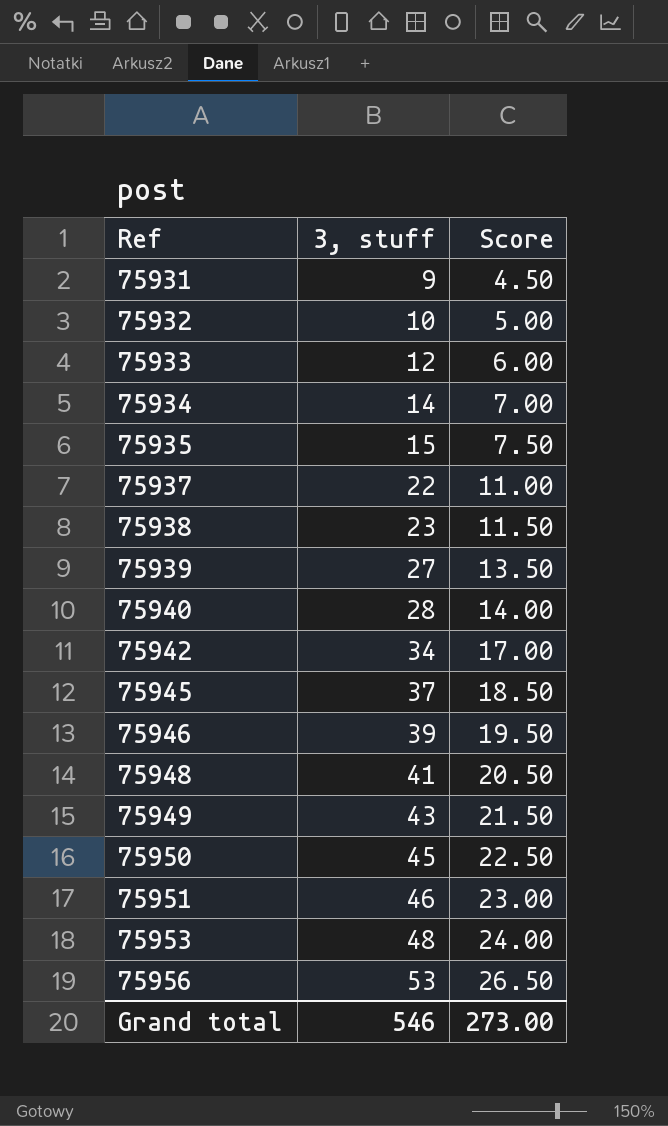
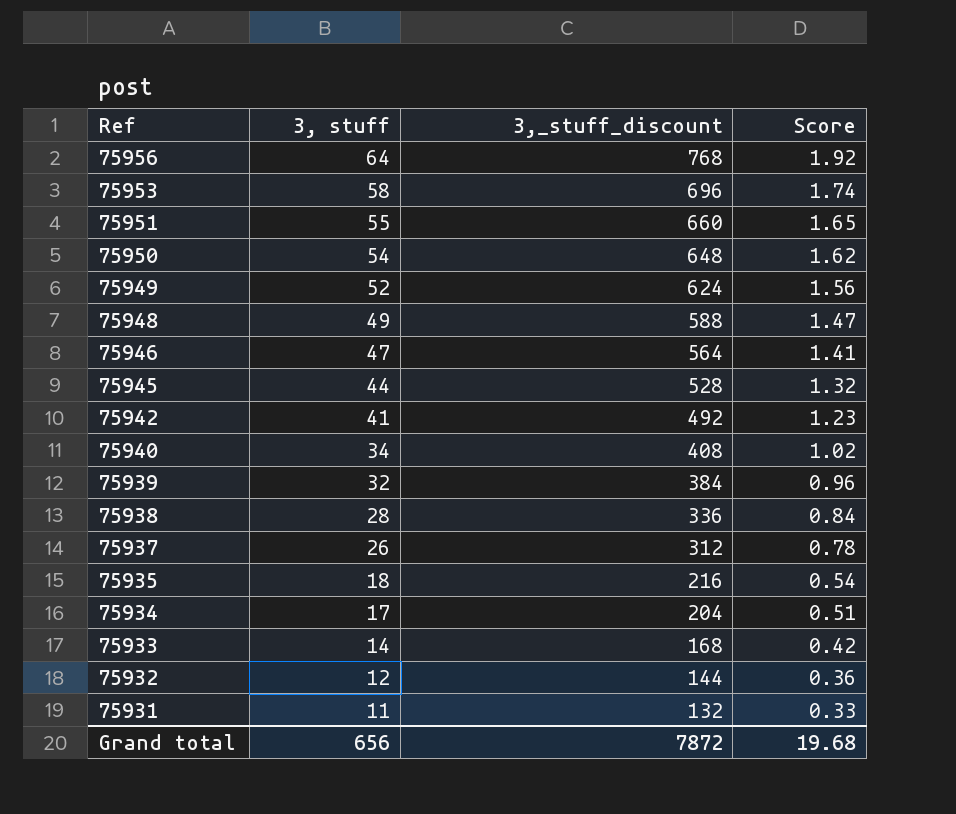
row order: Ref ascending -> Ref descending
column 3,_stuff_discount | formula: none -> [3, stuff] * 12
column Score | formula: [3, stuff] * 0.5 -> [3, stuff] * 0.03
75956 | 3, stuff: 53 -> 64
75953 | 3, stuff: 48 -> 58
75951 | 3, stuff: 46 -> 55
75950 | 3, stuff: 45 -> 54
75949 | 3, stuff: 43 -> 52
75948 | 3, stuff: 41 -> 49
75946 | 3, stuff: 39 -> 47
75945 | 3, stuff: 37 -> 44
75942 | 3, stuff: 34 -> 41
75940 | 3, stuff: 28 -> 34
75939 | 3, stuff: 27 -> 32
75938 | 3, stuff: 23 -> 28
75937 | 3, stuff: 22 -> 26
75935 | 3, stuff: 15 -> 18
75934 | 3, stuff: 14 -> 17
75933 | 3, stuff: 12 -> 14
75932 | 3, stuff: 10 -> 12
75931 | 3, stuff: 9 -> 11
Grand total | 3, stuff: 546 -> 656
Grand total | Score: 273.00 -> 19.68

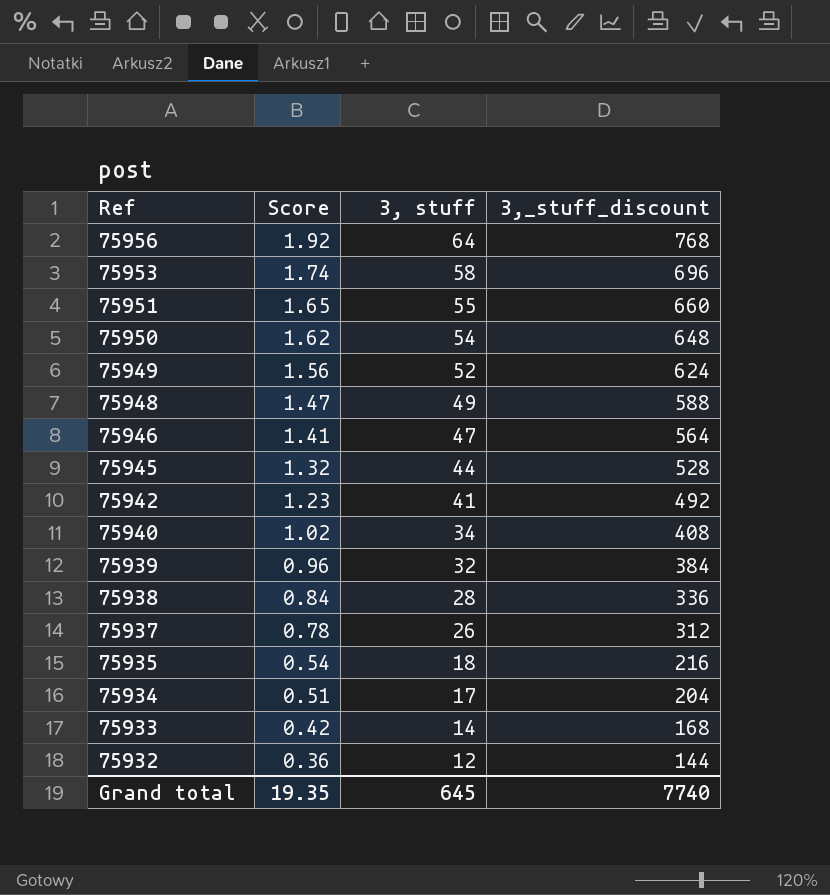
column Score | position: 4 -> 2
row 75931: 11 | 132 | 0.33 -> none
Grand total | Score: 19.68 -> 19.35
Grand total | 3, stuff: 656 -> 645
Grand total | 3,_stuff_discount: 7872 -> 7740

